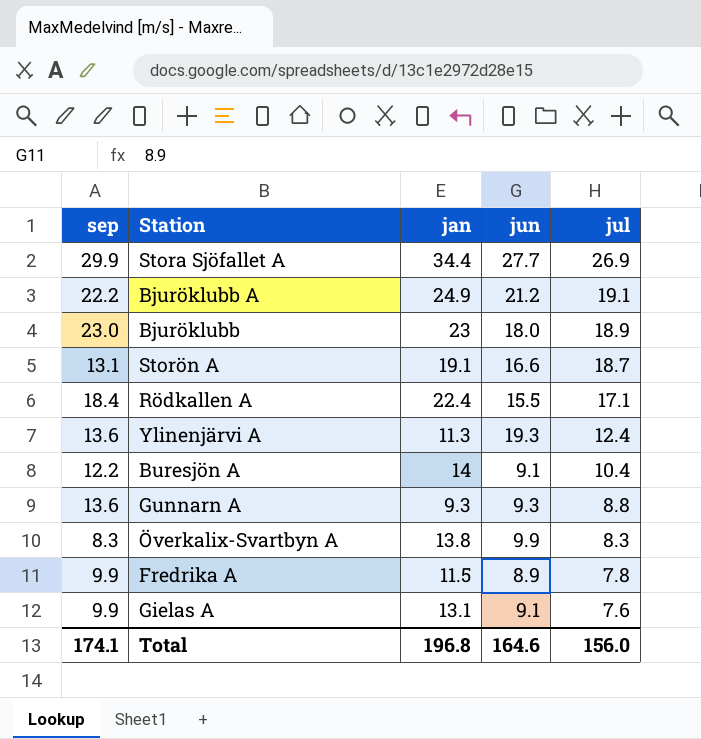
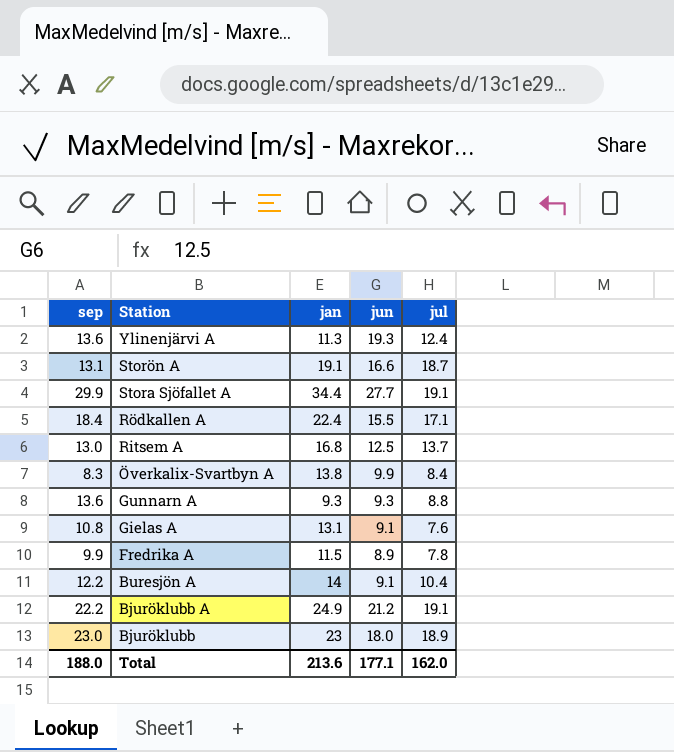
row order: jul descending -> Station descending
Stora Sjöfallet A | jul: 26.9 -> 19.1
row Ritsem A: none -> 13.0 | 16.8 | 12.5 | 13.7
Överkalix-Svartbyn A | jul: 8.3 -> 8.4
Gielas A | sep: 9.9 -> 10.8
Total | sep: 174.1 -> 188.0
Total | jan: 196.8 -> 213.6
Total | jun: 164.6 -> 177.1
Total | jul: 156.0 -> 162.0

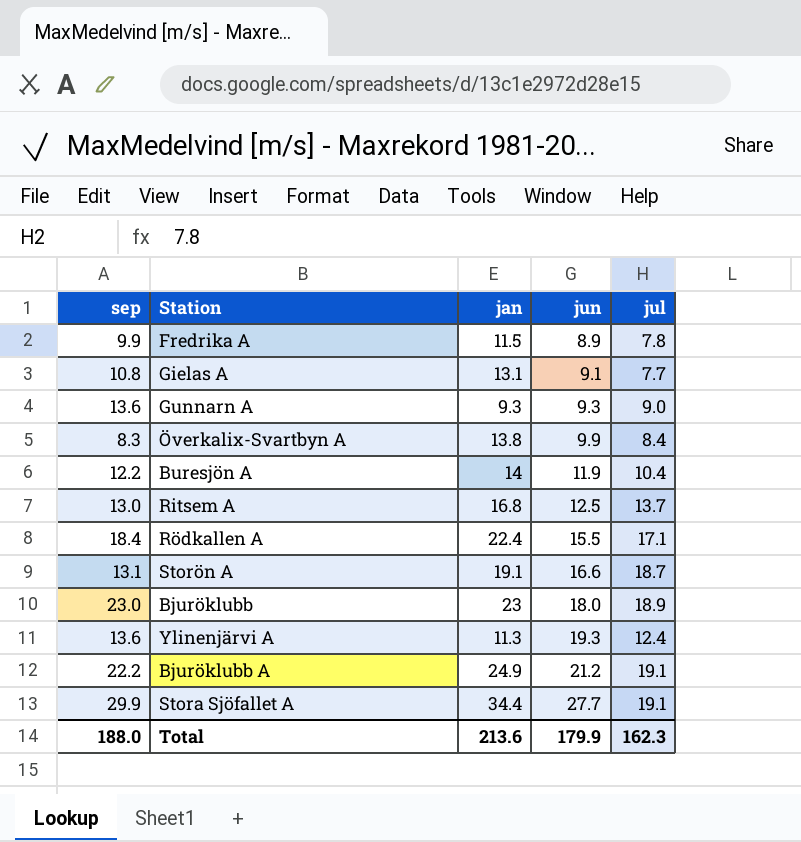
row order: Station descending -> jun ascending
Gielas A | jul: 7.6 -> 7.7
Gunnarn A | jul: 8.8 -> 9.0
Buresjön A | jun: 9.1 -> 11.9
Total | jun: 177.1 -> 179.9
Total | jul: 162.0 -> 162.3

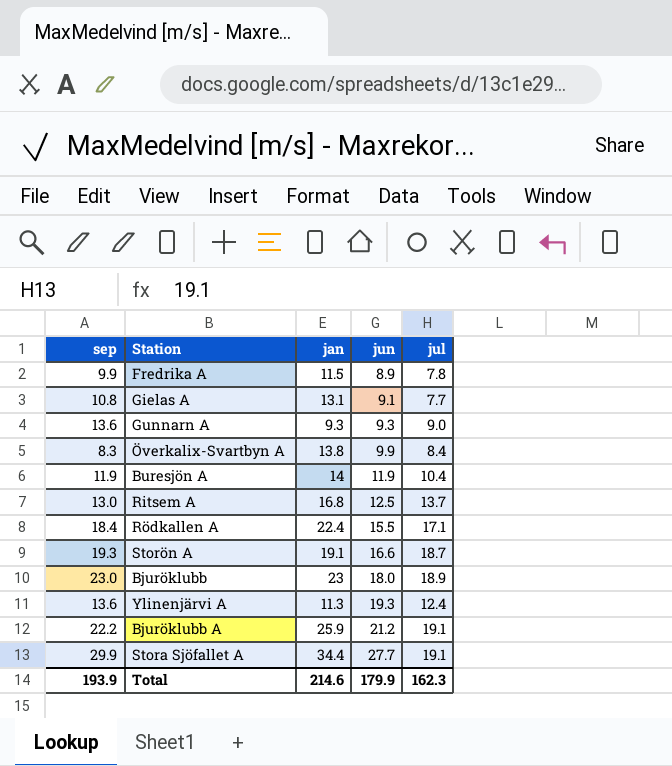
Buresjön A | sep: 12.2 -> 11.9
Storön A | sep: 13.1 -> 19.3
Bjuröklubb A | jan: 24.9 -> 25.9
Total | sep: 188.0 -> 193.9
Total | jan: 213.6 -> 214.6

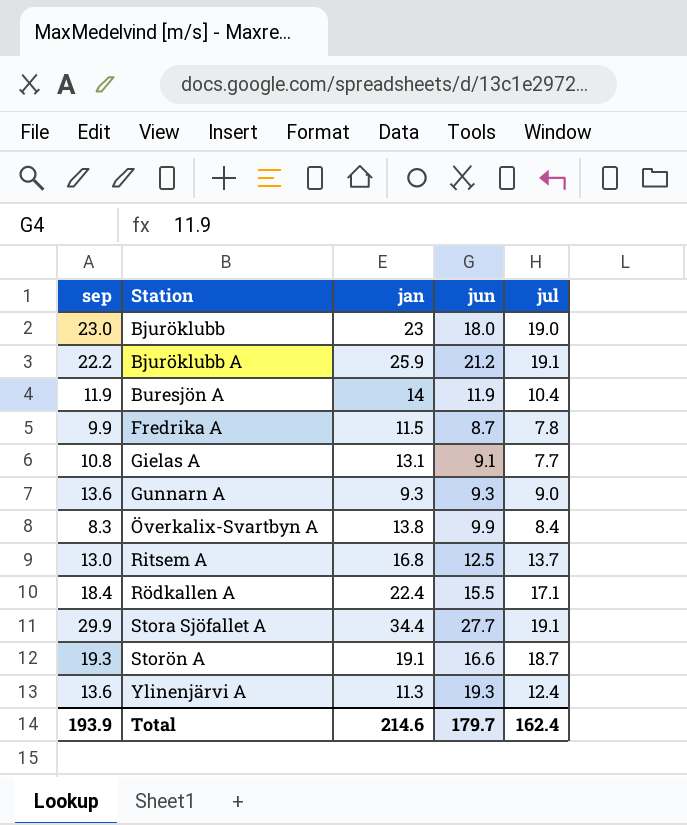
row order: jun ascending -> Station ascending
Bjuröklubb | jul: 18.9 -> 19.0
Fredrika A | jun: 8.9 -> 8.7
Total | jun: 179.9 -> 179.7
Total | jul: 162.3 -> 162.4

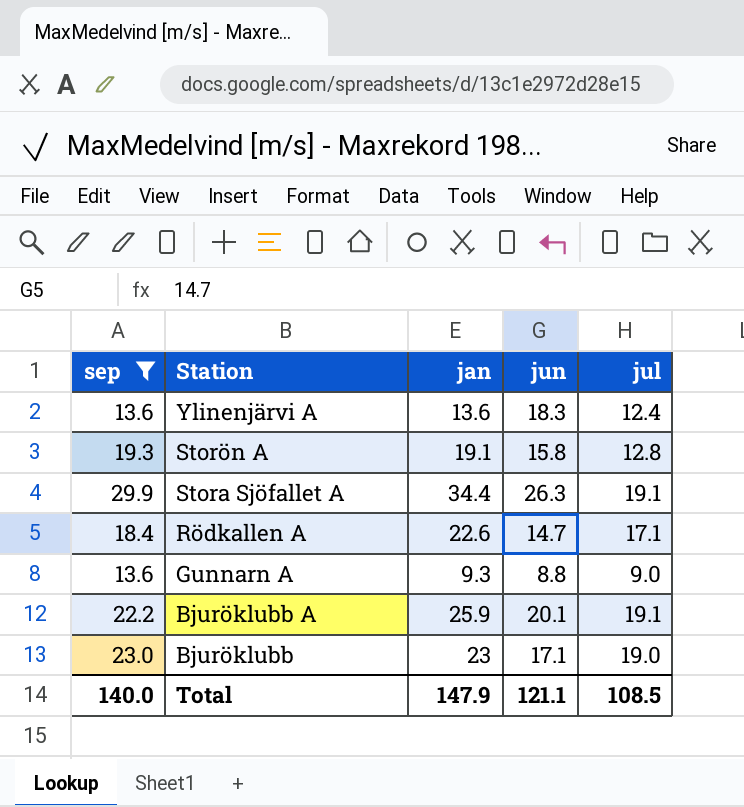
filter: none -> sep >= 13.6
row order: Station ascending -> Station descending
Ylinenjärvi A | jan: 11.3 -> 13.6
Ylinenjärvi A | jun: 19.3 -> 18.3
Storön A | jun: 16.6 -> 15.8
Storön A | jul: 18.7 -> 12.8
Stora Sjöfallet A | jun: 27.7 -> 26.3
Rödkallen A | jan: 22.4 -> 22.6
Rödkallen A | jun: 15.5 -> 14.7
Gunnarn A | jun: 9.3 -> 8.8
Bjuröklubb A | jun: 21.2 -> 20.1
Bjuröklubb | jun: 18.0 -> 17.1
Total | sep: 193.9 -> 140.0
Total | jan: 214.6 -> 147.9
Total | jun: 179.7 -> 121.1
Total | jul: 162.4 -> 108.5

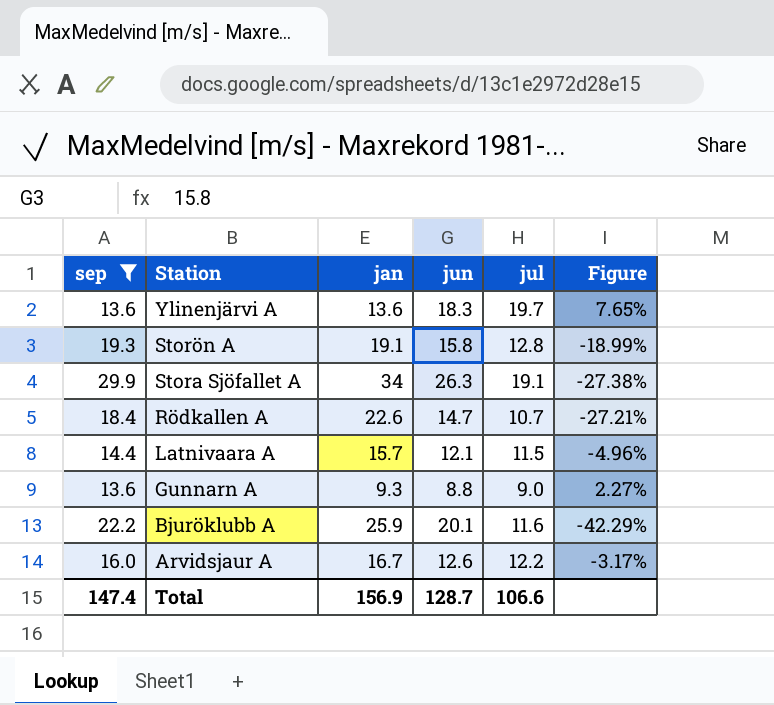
column Figure | formula: none -> ([jul] - [jun]) / [jun]
row Bjuröklubb: 23.0 | 23 | 17.1 | 19.0 -> none
Ylinenjärvi A | jul: 12.4 -> 19.7
Stora Sjöfallet A | jan: 34.4 -> 34
Rödkallen A | jul: 17.1 -> 10.7
row Latnivaara A: none -> 14.4 | 15.7 | 12.1 | 11.5 | -4.96%
Bjuröklubb A | jul: 19.1 -> 11.6
row Arvidsjaur A: none -> 16.0 | 16.7 | 12.6 | 12.2 | -3.17%
Total | sep: 140.0 -> 147.4
Total | jan: 147.9 -> 156.9
Total | jun: 121.1 -> 128.7
Total | jul: 108.5 -> 106.6

